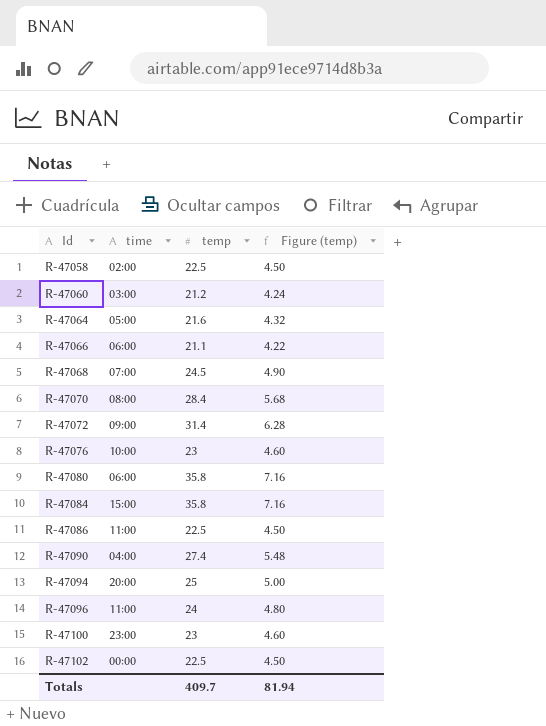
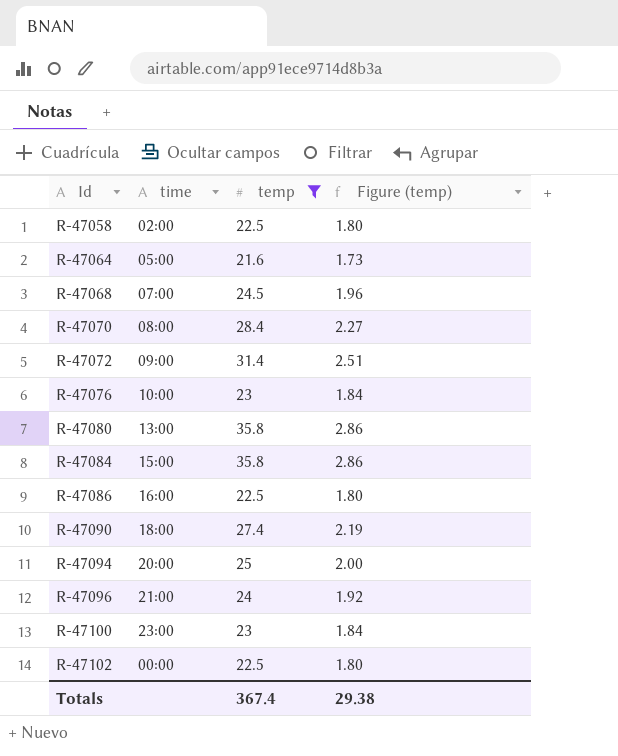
filter: none -> temp >= 21.6
column Figure (temp) | formula: [temp] * 0.2 -> [temp] * 0.08
R-47080 | time: 06:00 -> 13:00
R-47086 | time: 11:00 -> 16:00
R-47090 | time: 04:00 -> 18:00
R-47096 | time: 11:00 -> 21:00
Totals | temp: 409.7 -> 367.4
Totals | Figure (temp): 81.94 -> 29.38

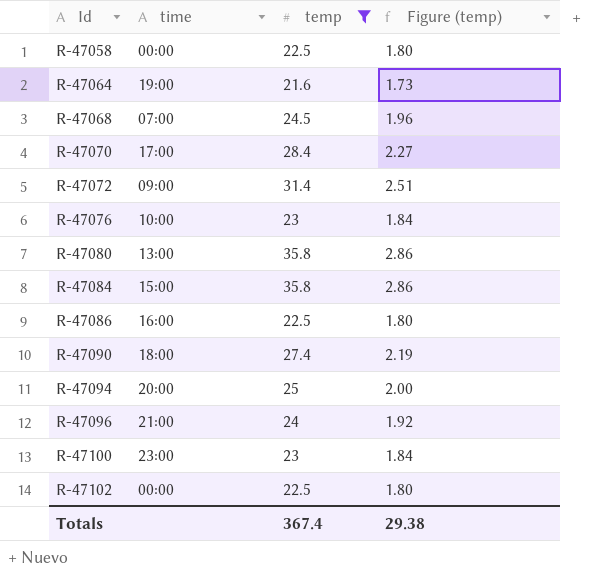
R-47058 | time: 02:00 -> 00:00
R-47064 | time: 05:00 -> 19:00
R-47070 | time: 08:00 -> 17:00

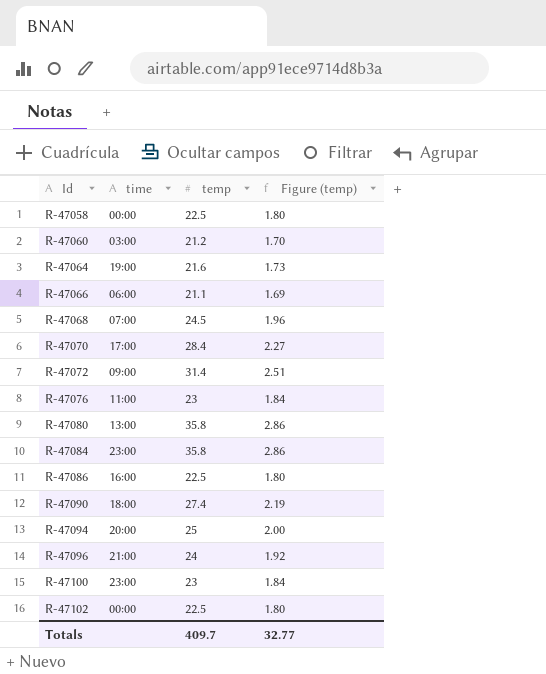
filter: temp >= 21.6 -> none
R-47076 | time: 10:00 -> 11:00
R-47084 | time: 15:00 -> 23:00
Totals | temp: 367.4 -> 409.7
Totals | Figure (temp): 29.38 -> 32.77

